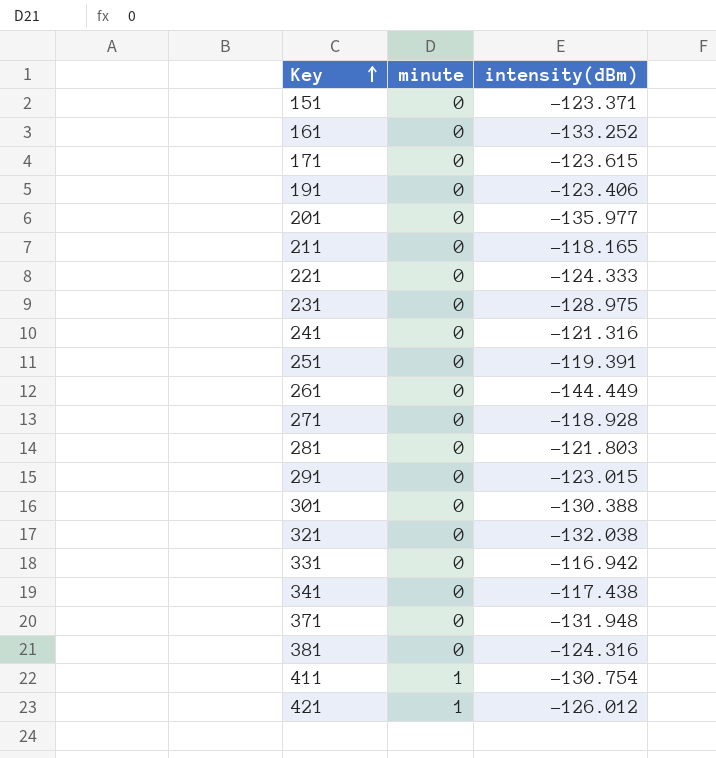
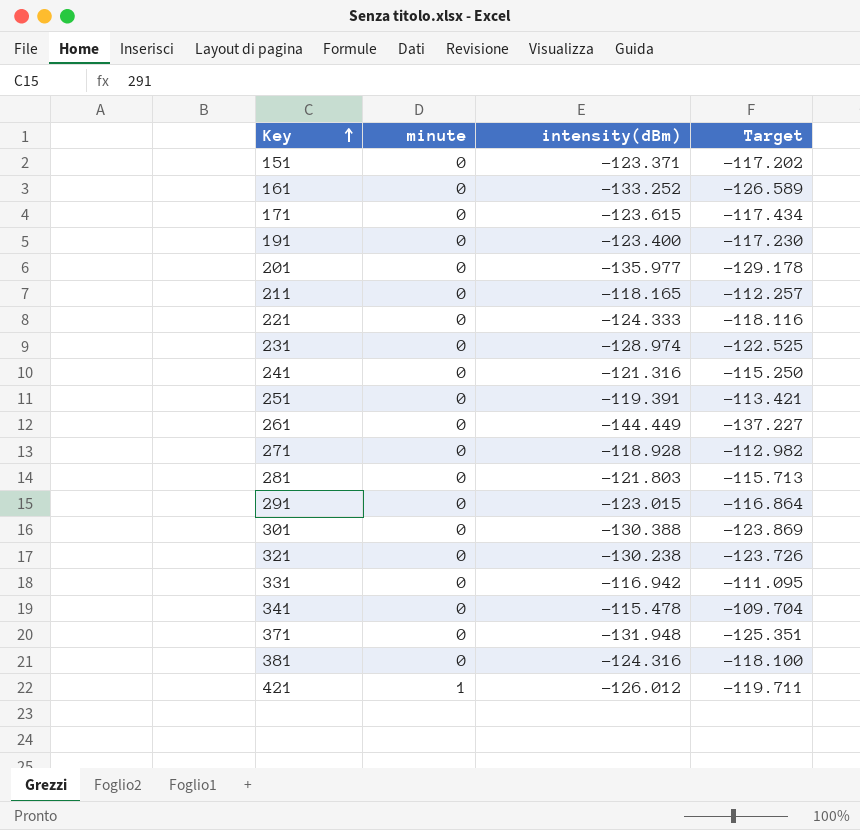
column Target | formula: none -> [intensity(dBm)] * 0.95
row 411: 1 | -130.754 -> none
191 | intensity(dBm): -123.406 -> -123.400
231 | intensity(dBm): -128.975 -> -128.974
321 | intensity(dBm): -132.038 -> -130.238
341 | intensity(dBm): -117.438 -> -115.478

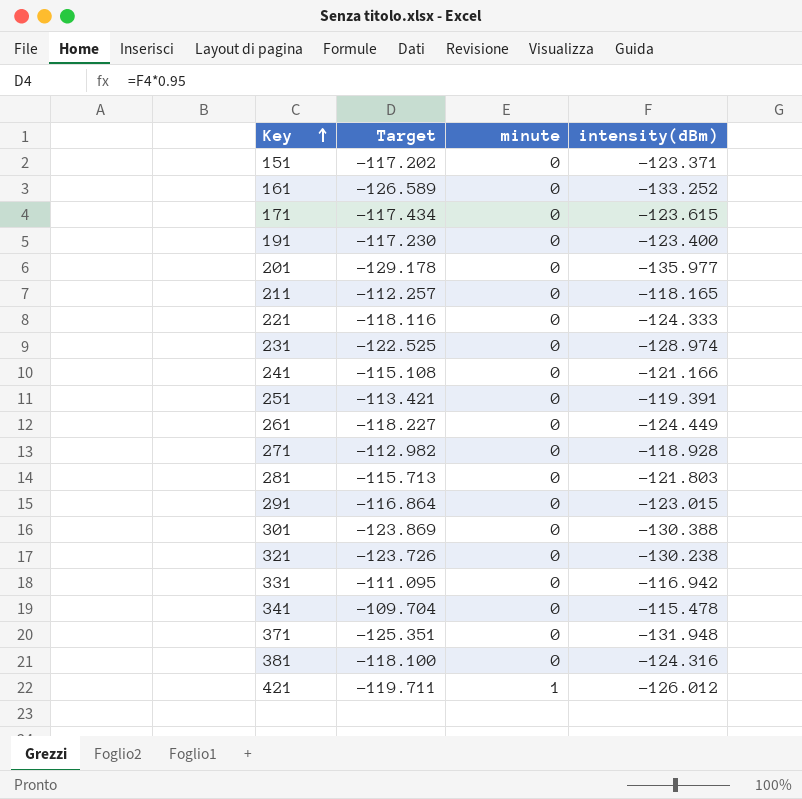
column Target | position: 4 -> 2
241 | Target: -115.250 -> -115.108
241 | intensity(dBm): -121.316 -> -121.166
261 | Target: -137.227 -> -118.227
261 | intensity(dBm): -144.449 -> -124.449

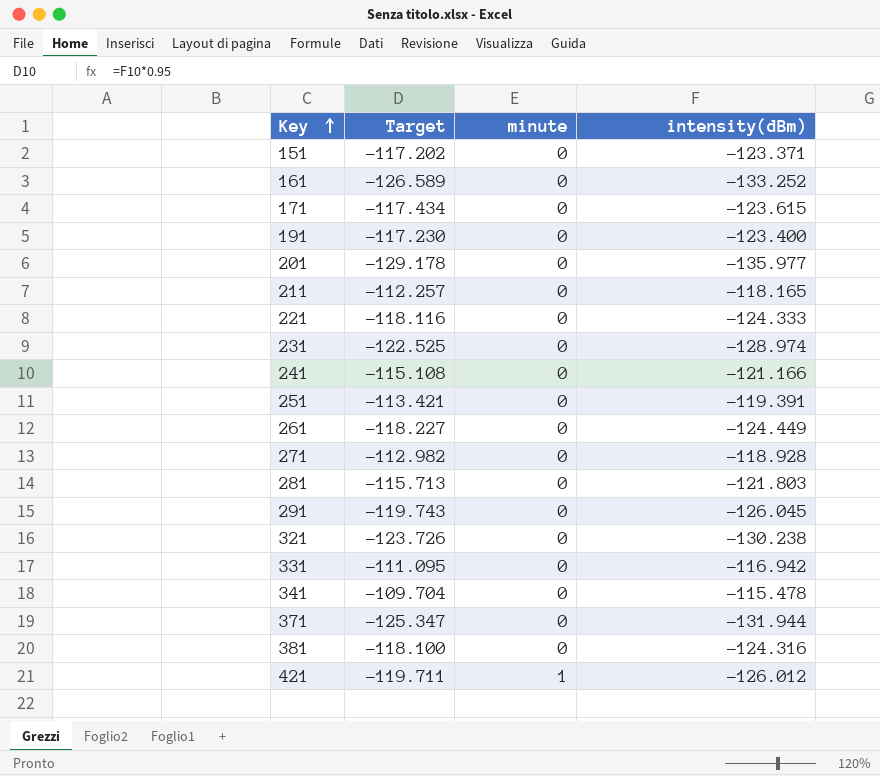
row 301: -123.869 | 0 | -130.388 -> none
291 | Target: -116.864 -> -119.743
291 | intensity(dBm): -123.015 -> -126.045
371 | Target: -125.351 -> -125.347
371 | intensity(dBm): -131.948 -> -131.944

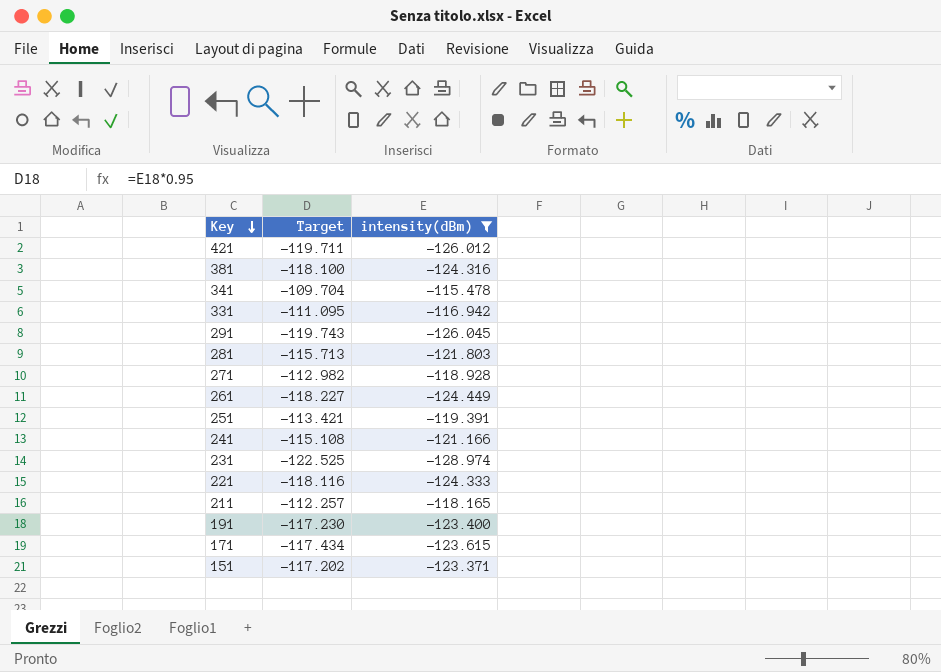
filter: none -> intensity(dBm) >= -128.974
row order: Key ascending -> Key descending
column minute | position: 3 -> none

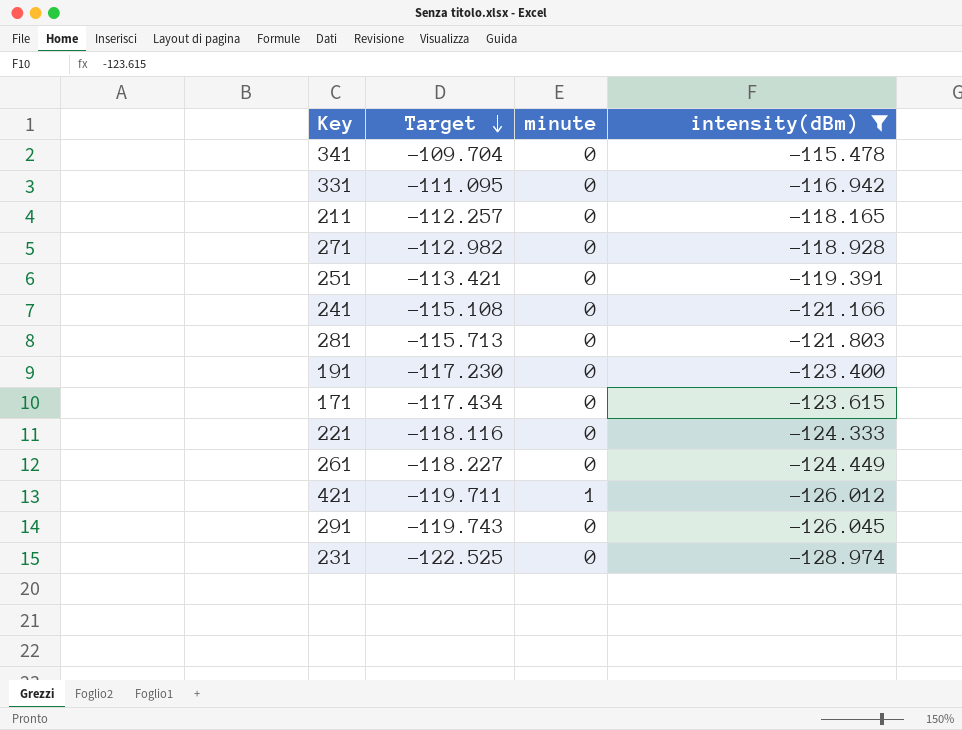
row order: Key descending -> Target descending
column minute | position: none -> 3
row 381: -118.100 | -124.316 -> none
row 151: -117.202 | -123.371 -> none

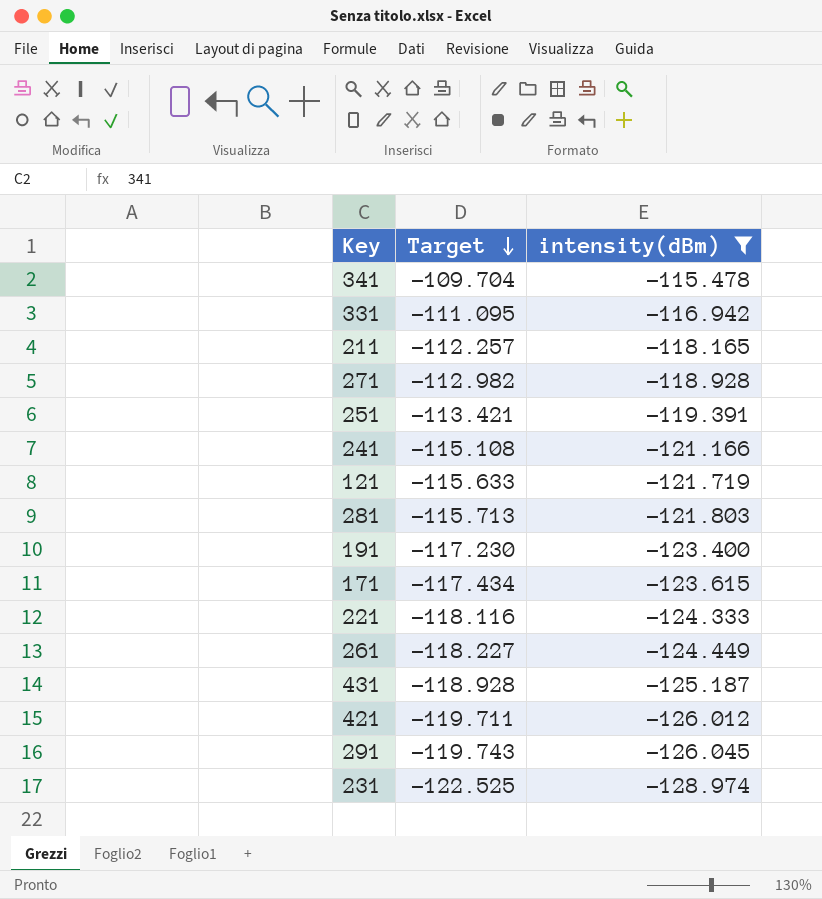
column minute | position: 3 -> none
row 121: none -> -115.633 | -121.719
row 431: none -> -118.928 | -125.187

